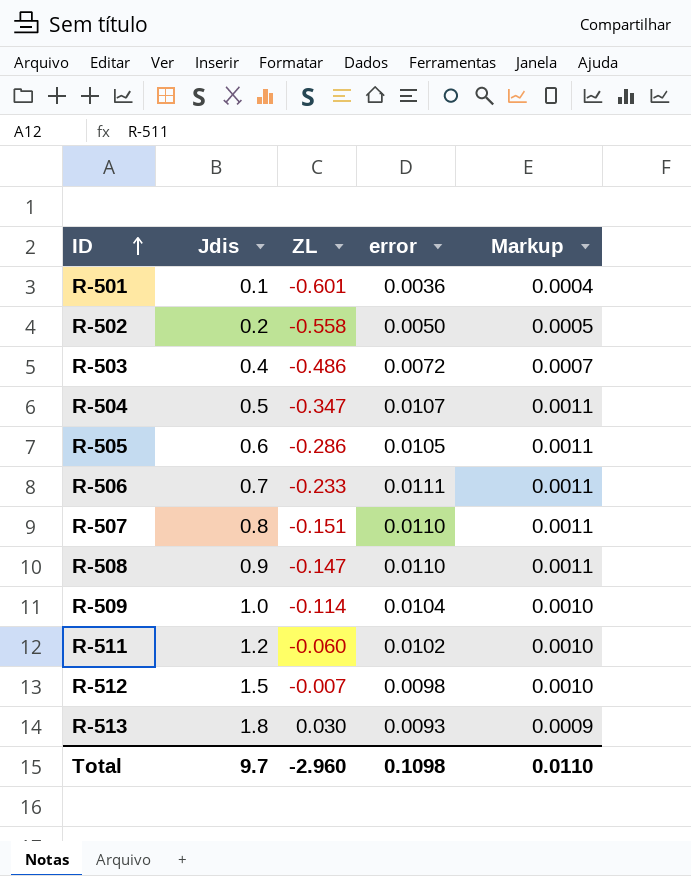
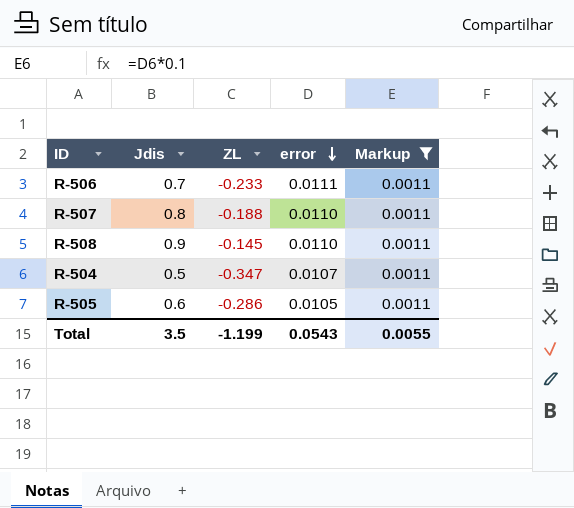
filter: none -> Markup = 0.0011
row order: ID ascending -> error descending
R-507 | ZL: -0.151 -> -0.188
R-508 | ZL: -0.147 -> -0.145
Total | Jdis: 9.7 -> 3.5
Total | ZL: -2.960 -> -1.199
Total | error: 0.1098 -> 0.0543
Total | Markup: 0.0110 -> 0.0055

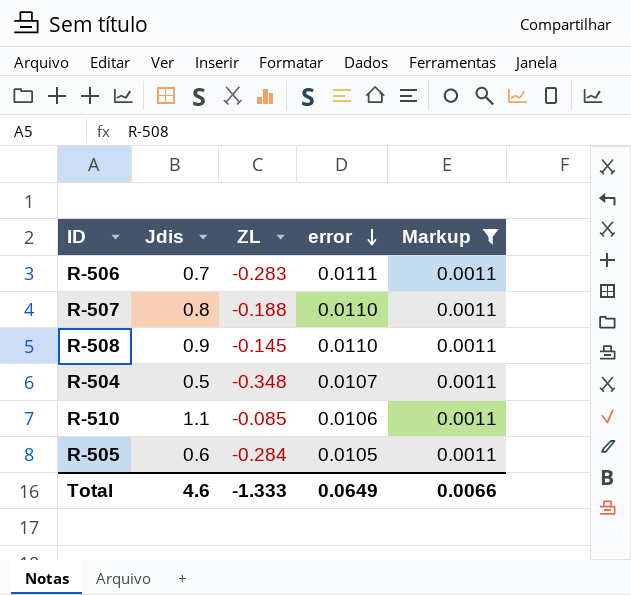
R-506 | ZL: -0.233 -> -0.283
R-504 | ZL: -0.347 -> -0.348
row R-510: none -> 1.1 | -0.085 | 0.0106 | 0.0011
R-505 | ZL: -0.286 -> -0.284
Total | Jdis: 3.5 -> 4.6
Total | ZL: -1.199 -> -1.333
Total | error: 0.0543 -> 0.0649
Total | Markup: 0.0055 -> 0.0066

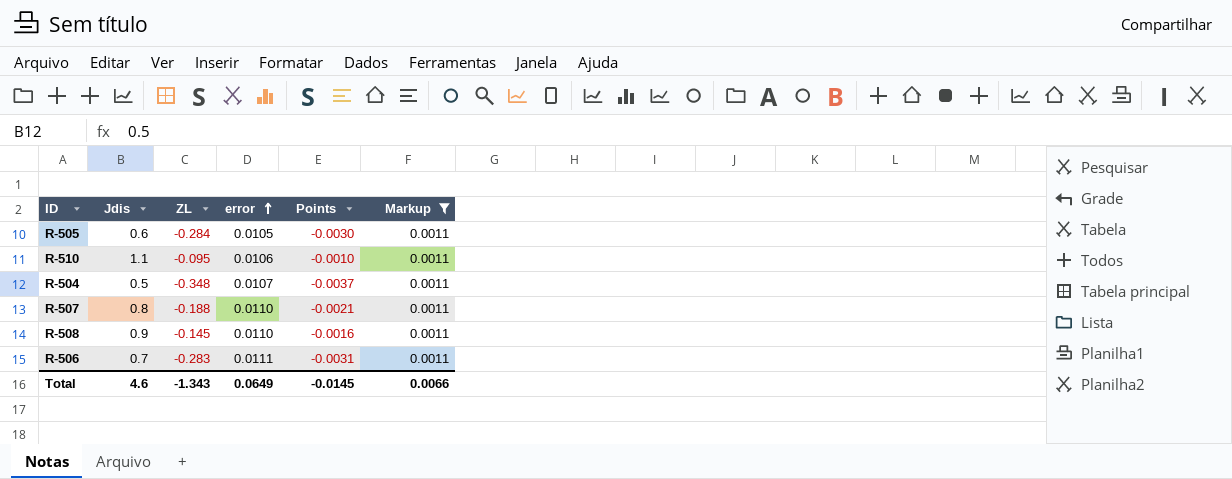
row order: error descending -> error ascending
column Points | formula: none -> [ZL] * [error]
R-510 | ZL: -0.085 -> -0.095
Total | ZL: -1.333 -> -1.343

